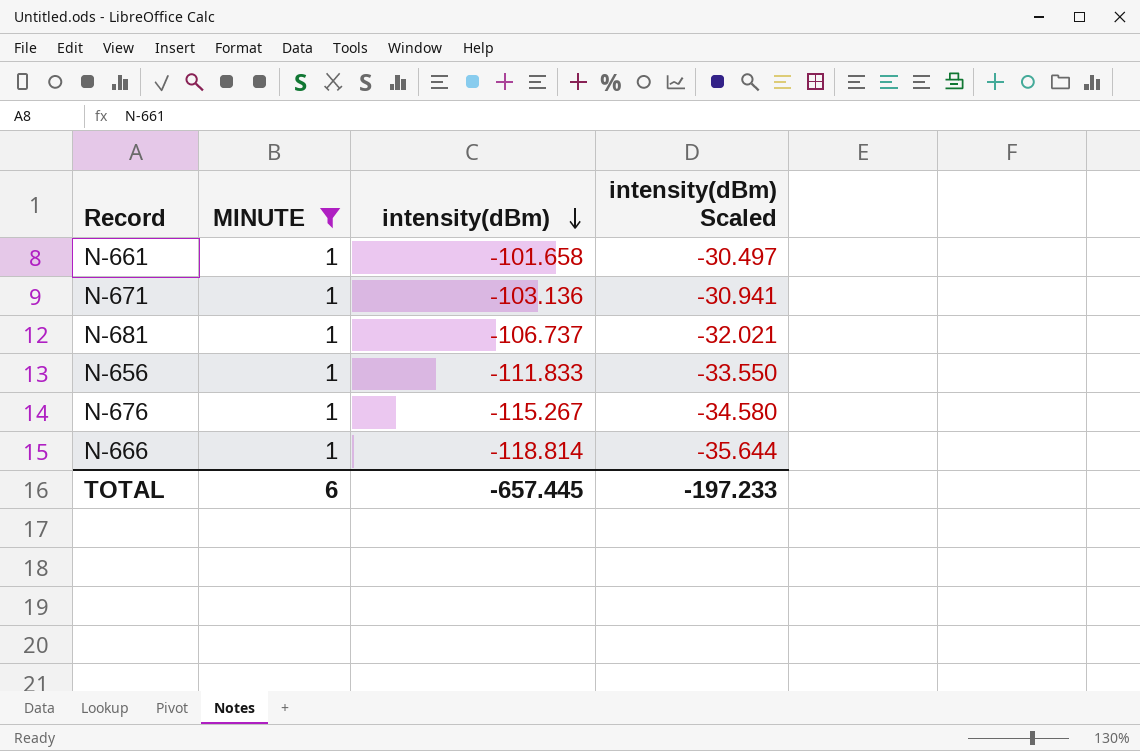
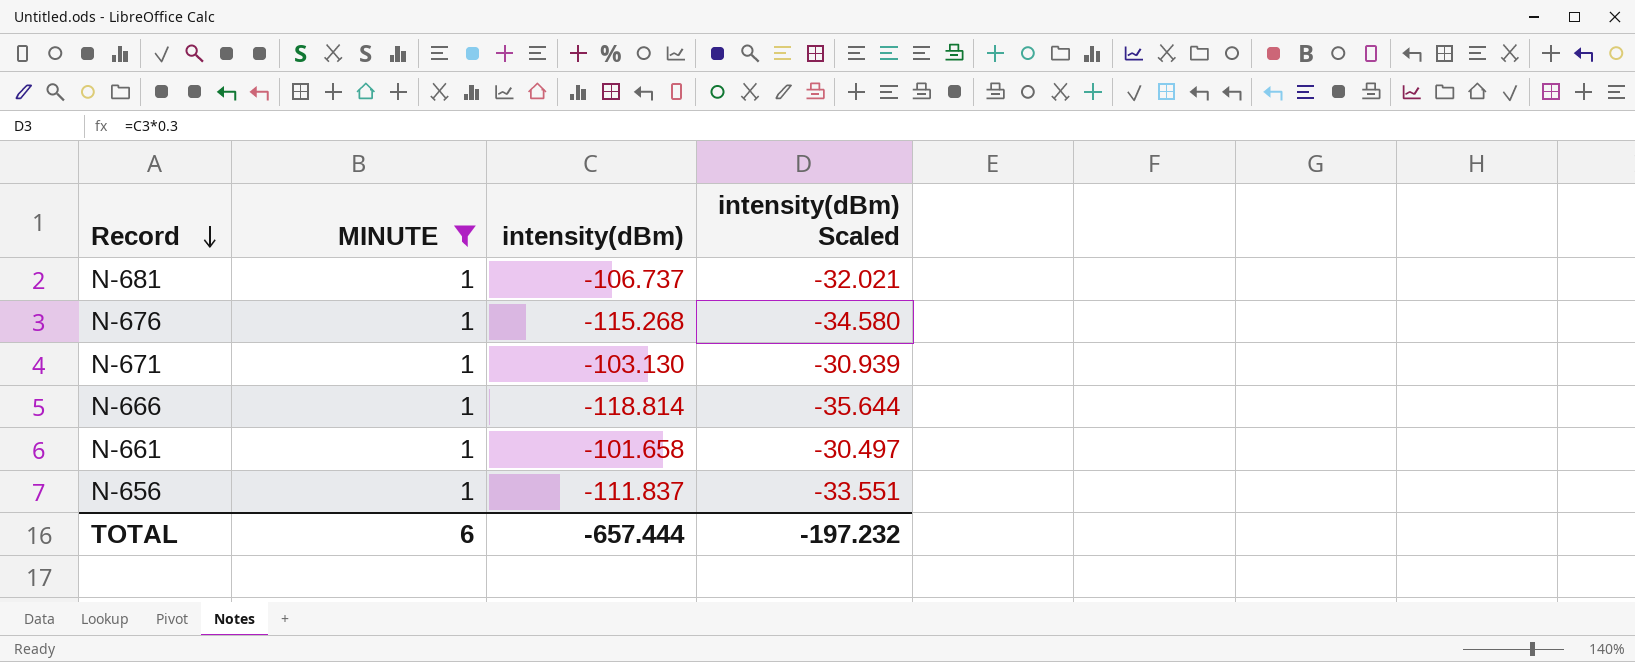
row order: intensity(dBm) descending -> Record descending
N-676 | intensity(dBm): -115.267 -> -115.268
N-671 | intensity(dBm): -103.136 -> -103.130
N-671 | intensity(dBm) Scaled: -30.941 -> -30.939
N-656 | intensity(dBm): -111.833 -> -111.837
N-656 | intensity(dBm) Scaled: -33.550 -> -33.551
TOTAL | intensity(dBm): -657.445 -> -657.444
TOTAL | intensity(dBm) Scaled: -197.233 -> -197.232

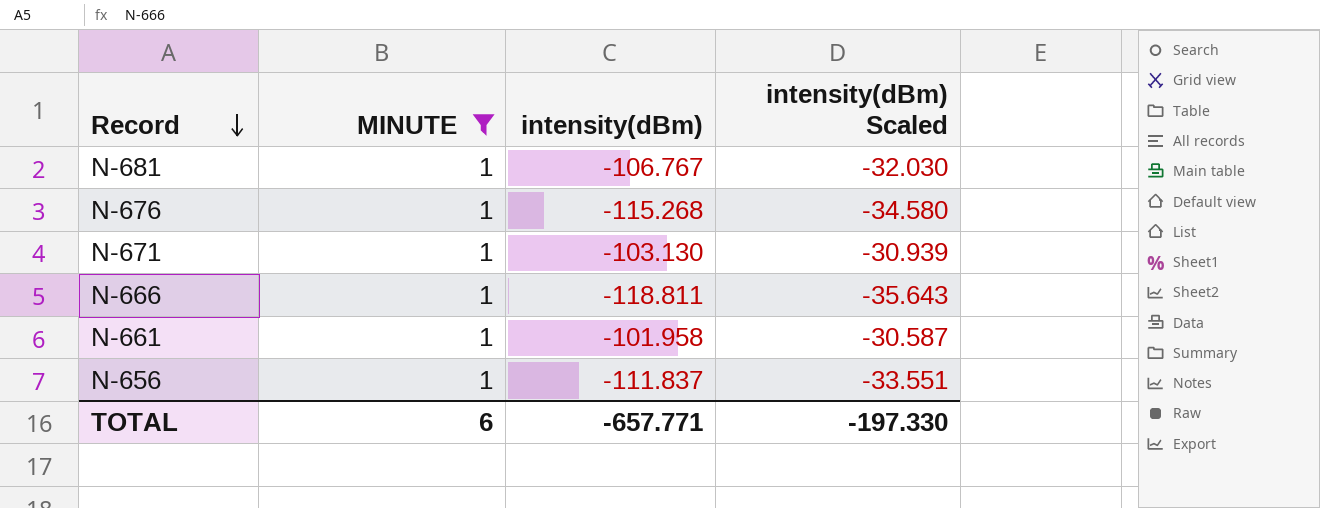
N-681 | intensity(dBm): -106.737 -> -106.767
N-681 | intensity(dBm) Scaled: -32.021 -> -32.030
N-666 | intensity(dBm): -118.814 -> -118.811
N-666 | intensity(dBm) Scaled: -35.644 -> -35.643
N-661 | intensity(dBm): -101.658 -> -101.958
N-661 | intensity(dBm) Scaled: -30.497 -> -30.587
TOTAL | intensity(dBm): -657.444 -> -657.771
TOTAL | intensity(dBm) Scaled: -197.232 -> -197.330

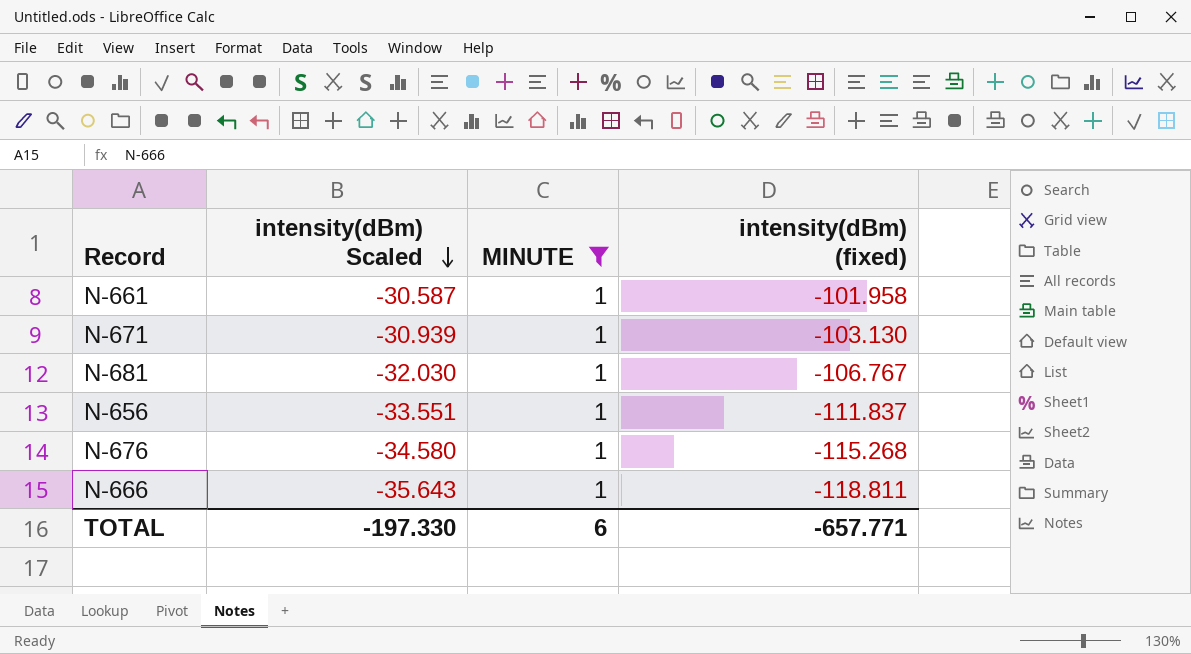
row order: Record descending -> intensity(dBm) Scaled descending
column intensity(dBm) Scaled | position: 4 -> 2
column name: intensity(dBm) -> intensity(dBm) (fixed)

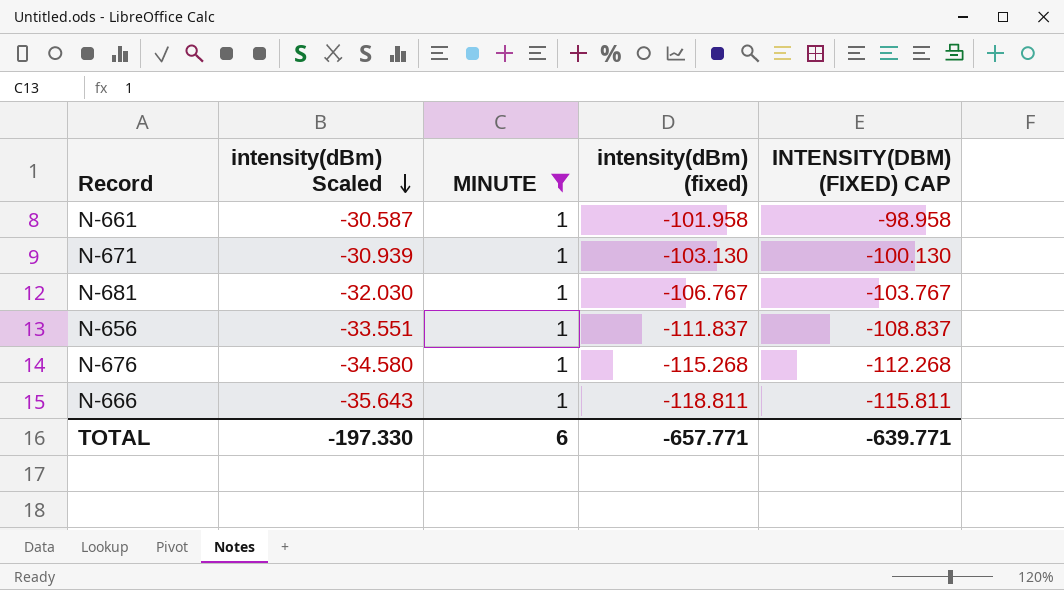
column INTENSITY(DBM) (FIXED) CAP | formula: none -> [intensity(dBm) (fixed)] + 3

